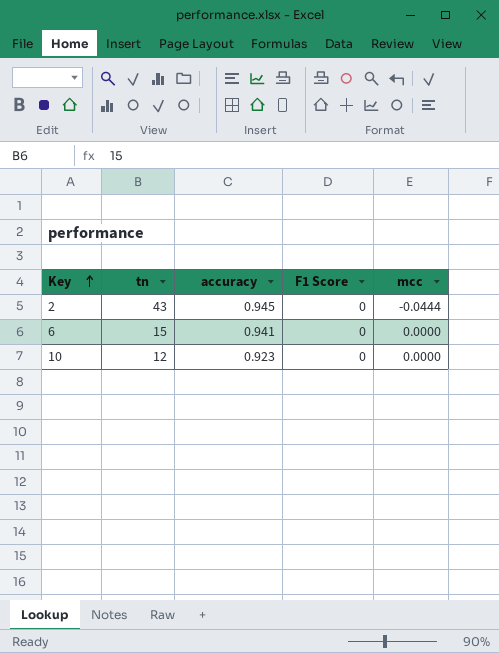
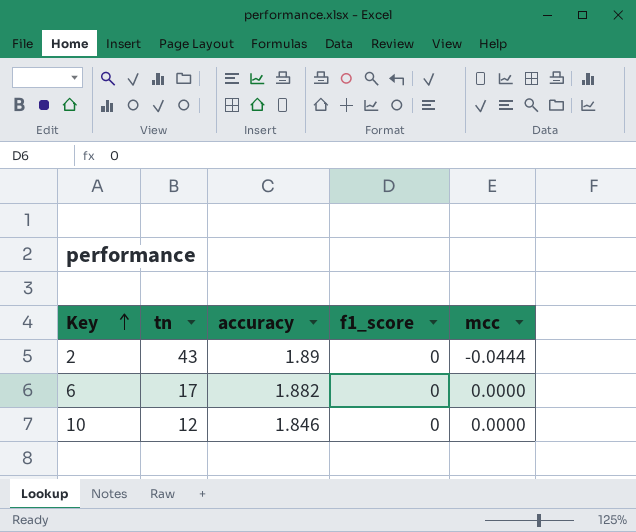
column name: F1 Score -> f1_score
2 | accuracy: 0.945 -> 1.89
6 | tn: 15 -> 17
6 | accuracy: 0.941 -> 1.882
10 | accuracy: 0.923 -> 1.846

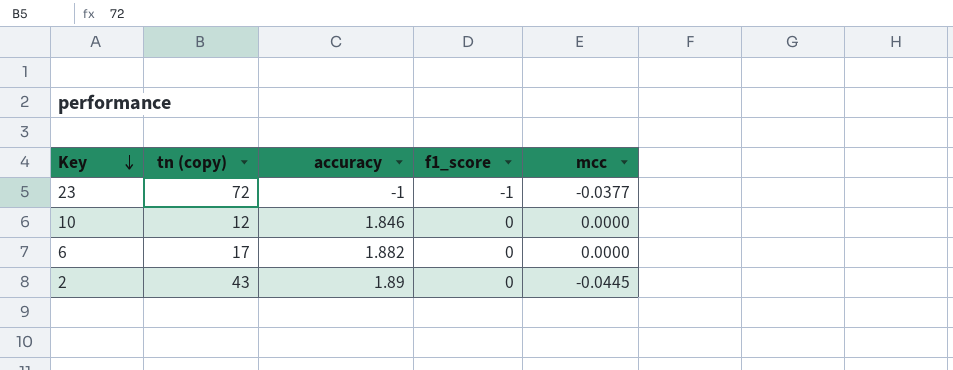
row order: Key ascending -> Key descending
column name: tn -> tn (copy)
row 23: none -> 72 | -1 | -1 | -0.0377
2 | mcc: -0.0444 -> -0.0445

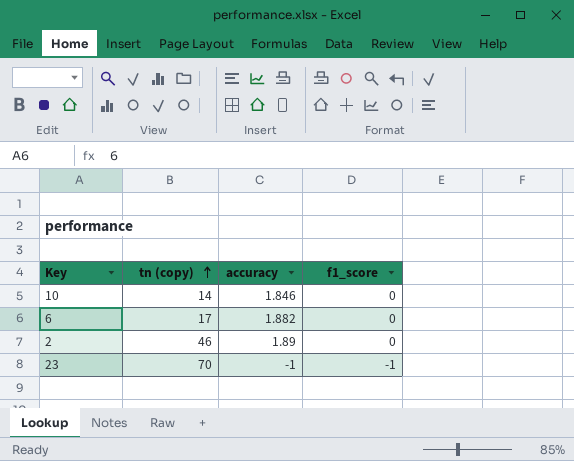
row order: Key descending -> tn (copy) ascending
column mcc | position: 5 -> none
10 | tn (copy): 12 -> 14
2 | tn (copy): 43 -> 46
23 | tn (copy): 72 -> 70

